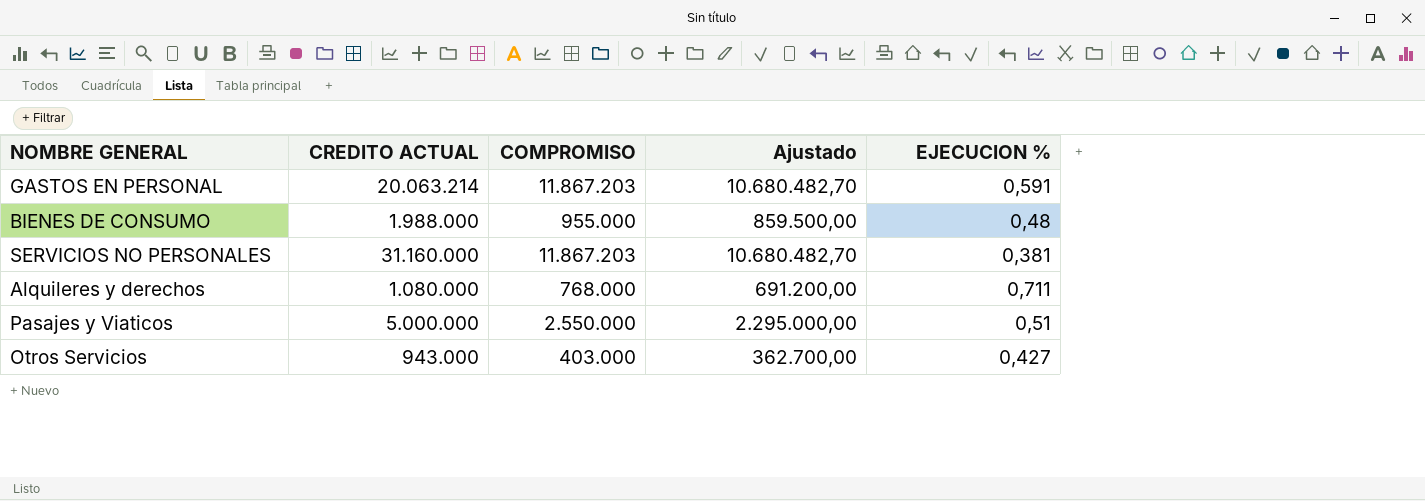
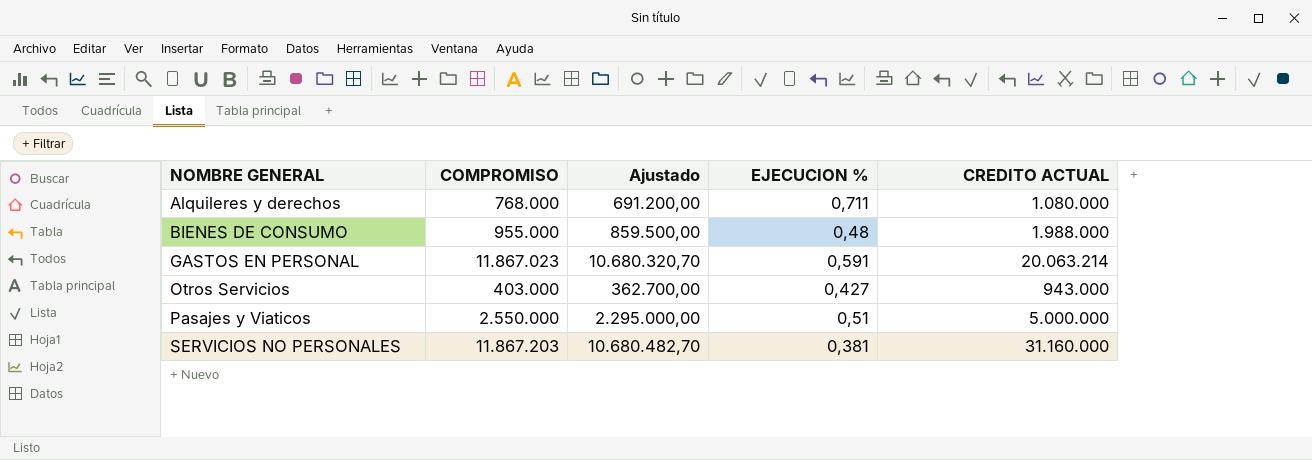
row order: none -> NOMBRE GENERAL ascending
column CREDITO ACTUAL | position: 2 -> 5
GASTOS EN PERSONAL | COMPROMISO: 11.867.203 -> 11.867.023
GASTOS EN PERSONAL | Ajustado: 10.680.482,70 -> 10.680.320,70

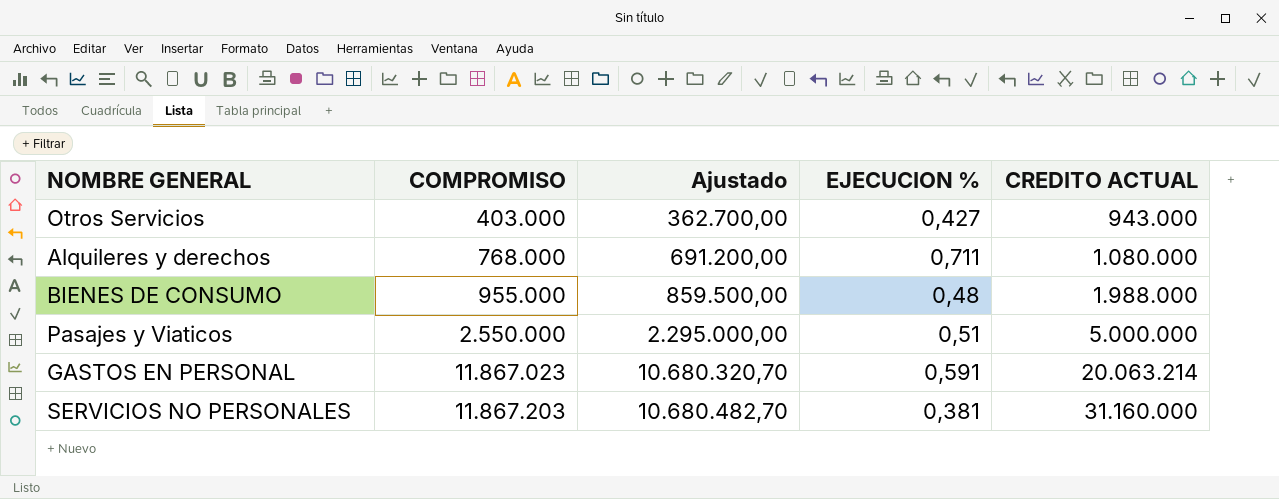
row order: NOMBRE GENERAL ascending -> COMPROMISO ascending

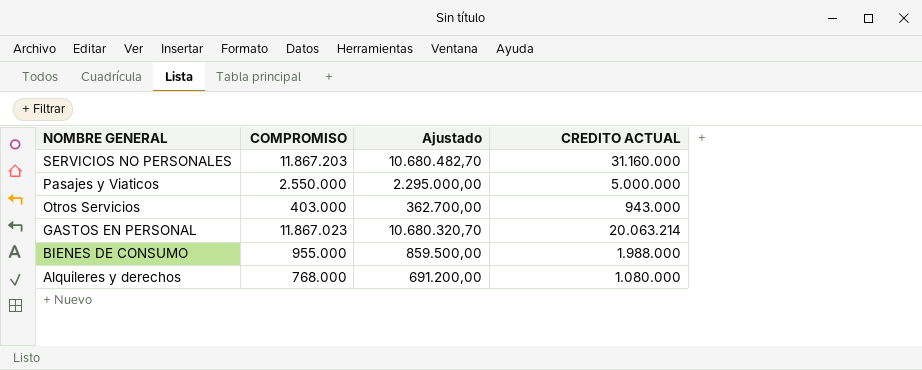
row order: COMPROMISO ascending -> NOMBRE GENERAL descending
column EJECUCION % | formula: [COMPROMISO] / [CREDITO ACTUAL] -> none

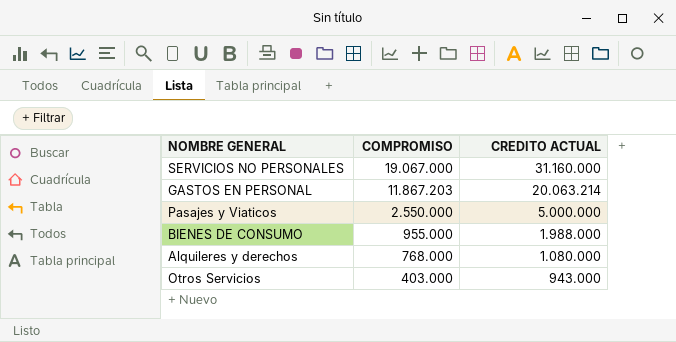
row order: NOMBRE GENERAL descending -> COMPROMISO descending
column Ajustado | formula: [COMPROMISO] * 0,9 -> none
SERVICIOS NO PERSONALES | COMPROMISO: 11.867.203 -> 19.067.000
GASTOS EN PERSONAL | COMPROMISO: 11.867.023 -> 11.867.203

